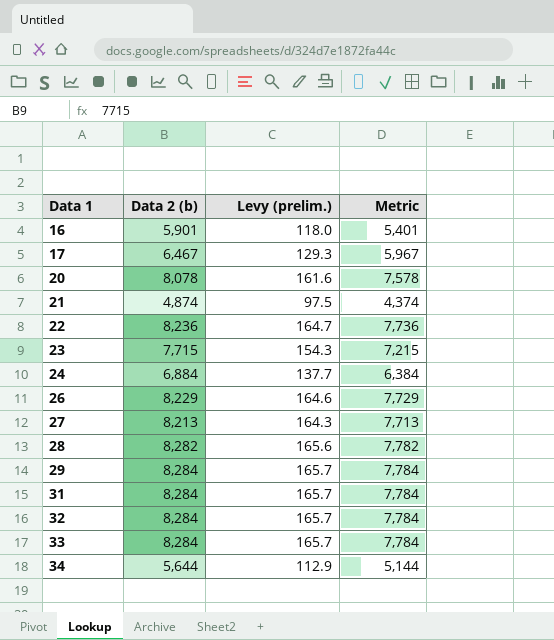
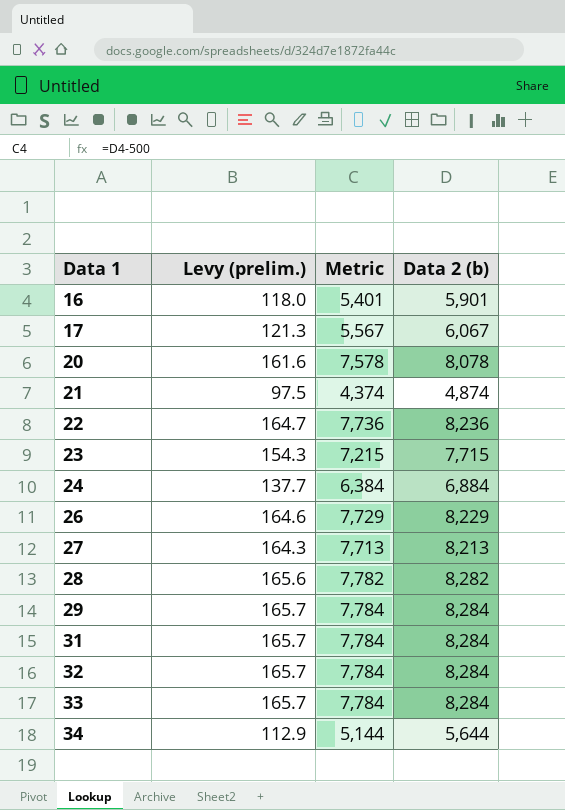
column Data 2 (b) | position: 2 -> 4
17 | Levy (prelim.): 129.3 -> 121.3
17 | Metric: 5,967 -> 5,567
17 | Data 2 (b): 6,467 -> 6,067

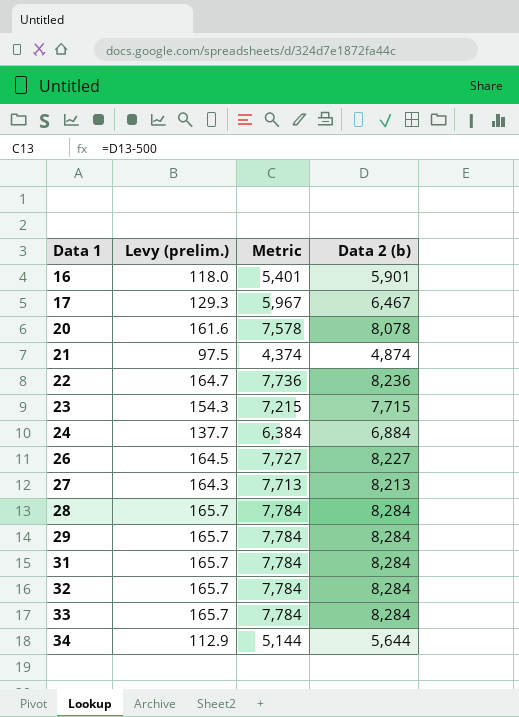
17 | Levy (prelim.): 121.3 -> 129.3
17 | Metric: 5,567 -> 5,967
17 | Data 2 (b): 6,067 -> 6,467
26 | Levy (prelim.): 164.6 -> 164.5
26 | Metric: 7,729 -> 7,727
26 | Data 2 (b): 8,229 -> 8,227
28 | Levy (prelim.): 165.6 -> 165.7
28 | Metric: 7,782 -> 7,784
28 | Data 2 (b): 8,282 -> 8,284

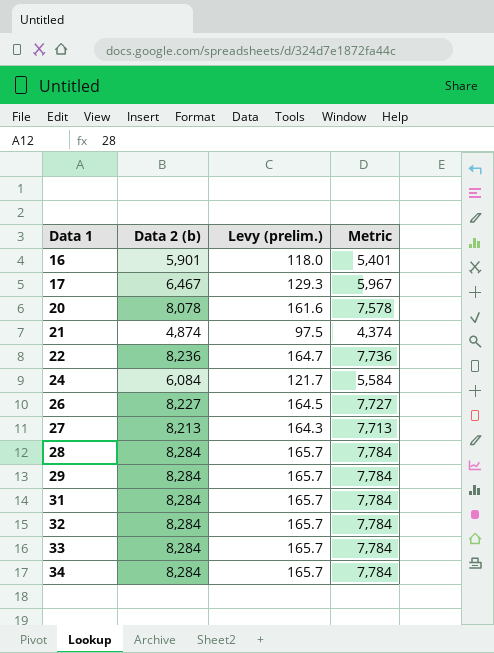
column Data 2 (b) | position: 4 -> 2
row 23: 154.3 | 7,215 | 7,715 -> none
24 | Data 2 (b): 6,884 -> 6,084
24 | Levy (prelim.): 137.7 -> 121.7
24 | Metric: 6,384 -> 5,584
34 | Data 2 (b): 5,644 -> 8,284
34 | Levy (prelim.): 112.9 -> 165.7
34 | Metric: 5,144 -> 7,784

